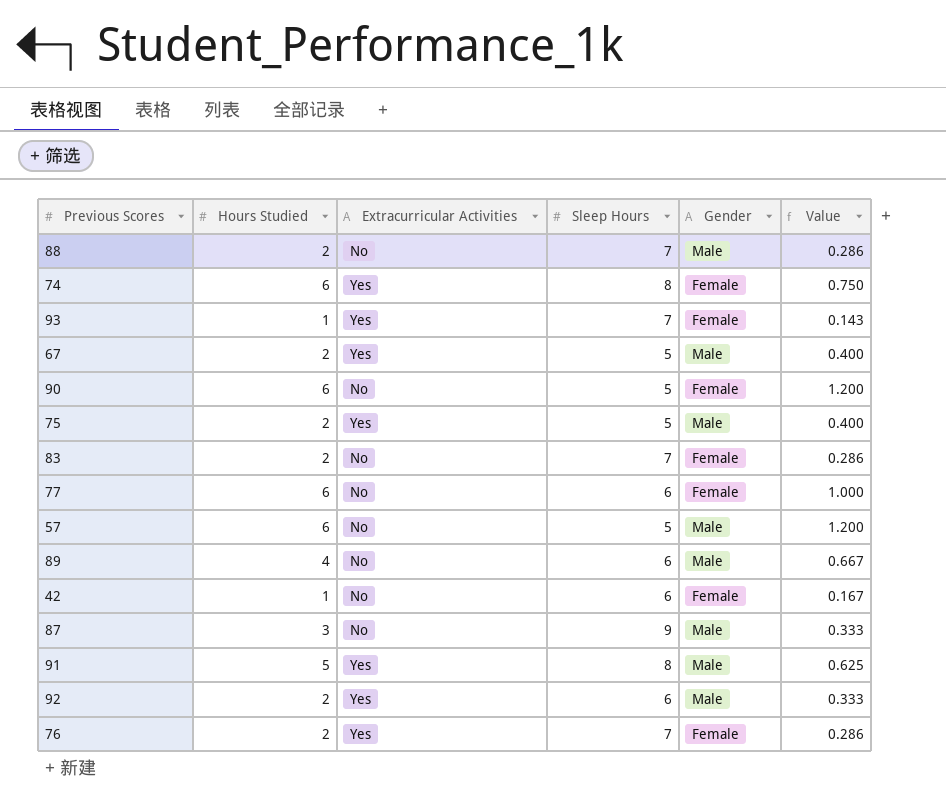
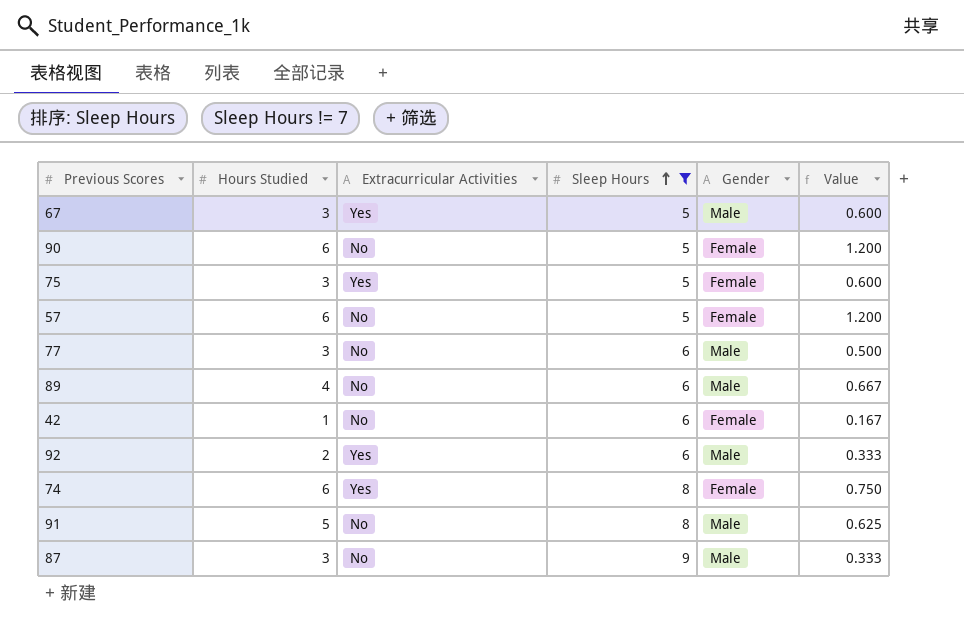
filter: none -> Sleep Hours != 7
row order: none -> Sleep Hours ascending
67 | Hours Studied: 2 -> 3
67 | Value: 0.400 -> 0.600
75 | Hours Studied: 2 -> 3
75 | Gender: Male -> Female
75 | Value: 0.400 -> 0.600
57 | Gender: Male -> Female
77 | Hours Studied: 6 -> 3
77 | Gender: Female -> Male
77 | Value: 1.000 -> 0.500
91 | Extracurricular Activities: Yes -> No

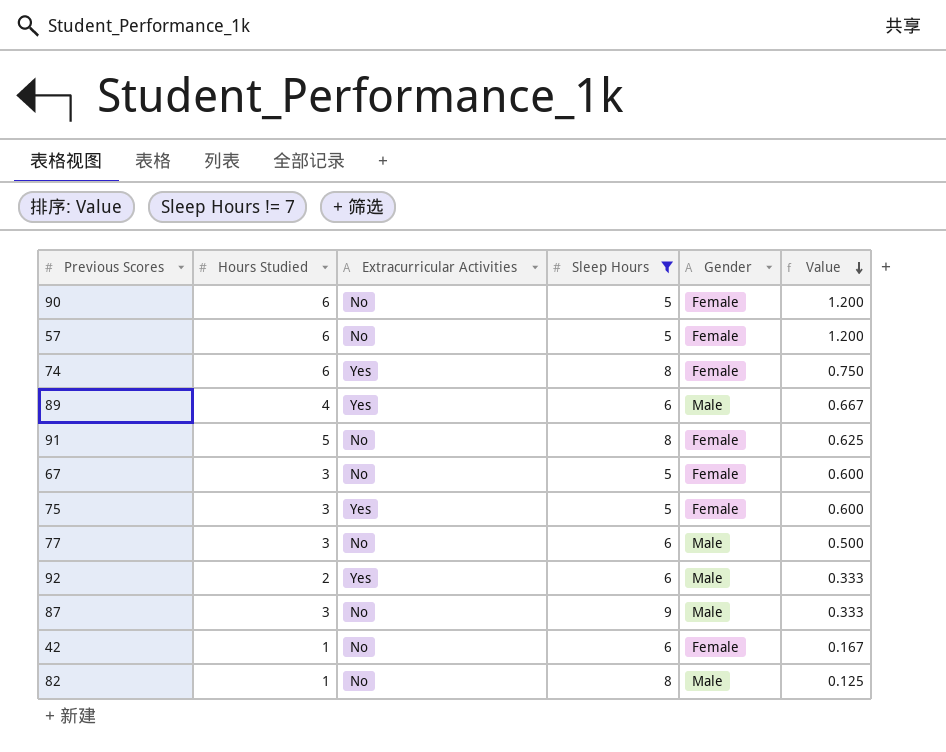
row order: Sleep Hours ascending -> Value descending
89 | Extracurricular Activities: No -> Yes
91 | Gender: Male -> Female
67 | Extracurricular Activities: Yes -> No
67 | Gender: Male -> Female
row 82: none -> 1 | No | 8 | Male | 0.125

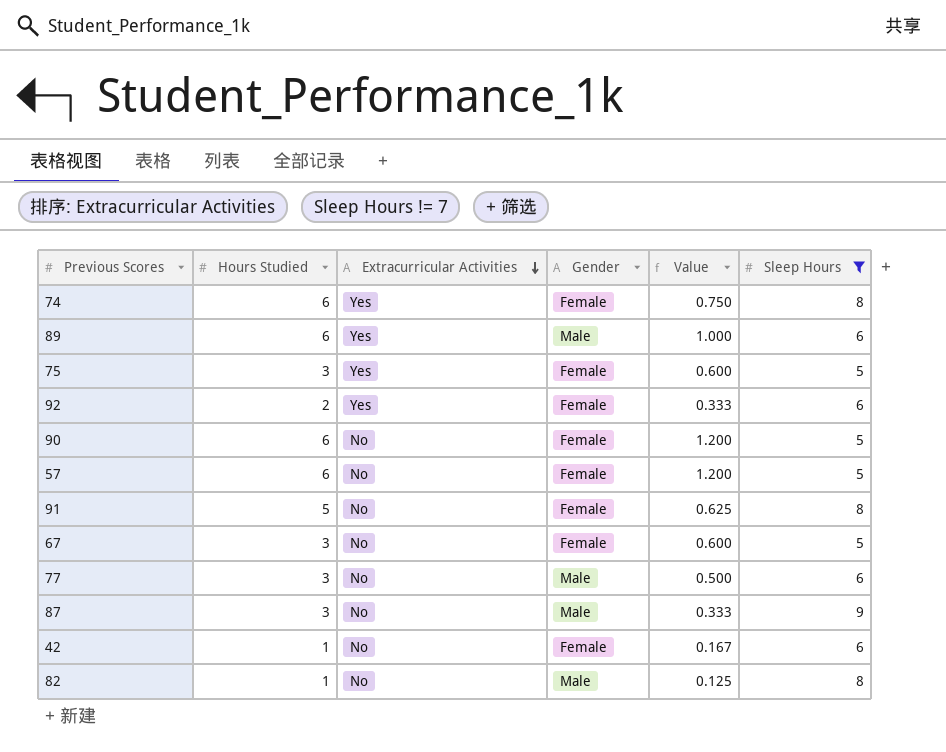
row order: Value descending -> Extracurricular Activities descending
column Sleep Hours | position: 4 -> 6
89 | Hours Studied: 4 -> 6
89 | Value: 0.667 -> 1.000
92 | Gender: Male -> Female

